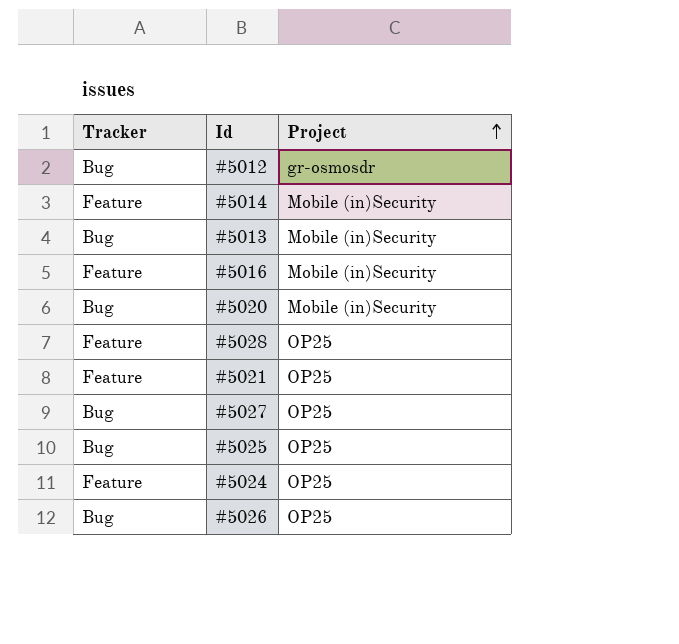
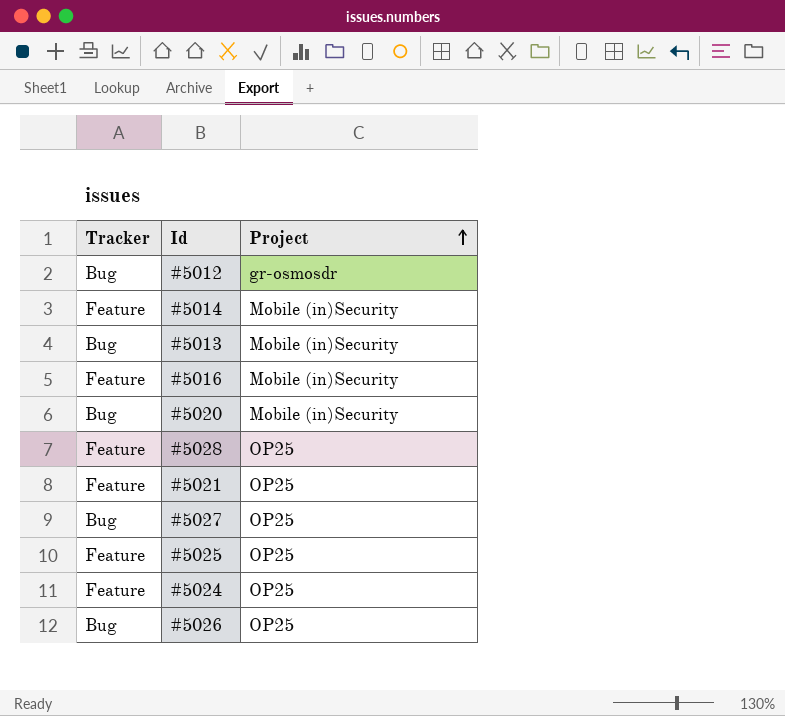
#5025 | Tracker: Bug -> Feature

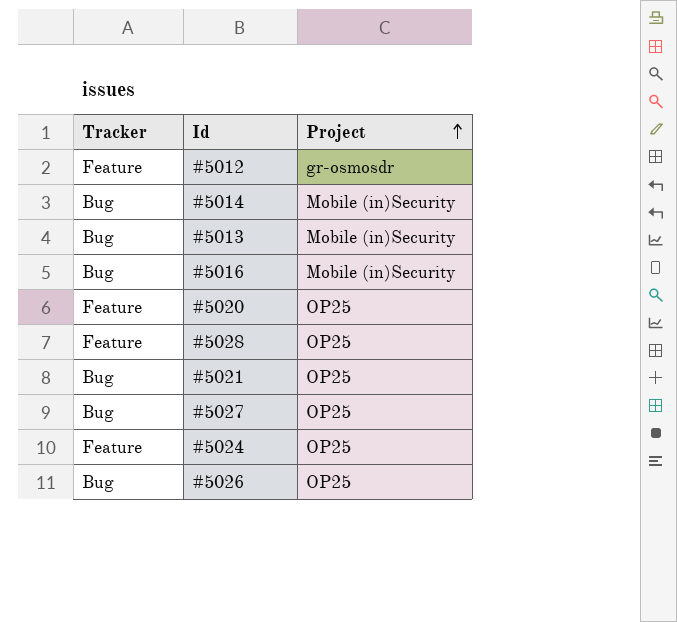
row #5025: Feature | OP25 -> none
#5012 | Tracker: Bug -> Feature
#5014 | Tracker: Feature -> Bug
#5016 | Tracker: Feature -> Bug
#5020 | Tracker: Bug -> Feature
#5020 | Project: Mobile (in)Security -> OP25
#5021 | Tracker: Feature -> Bug

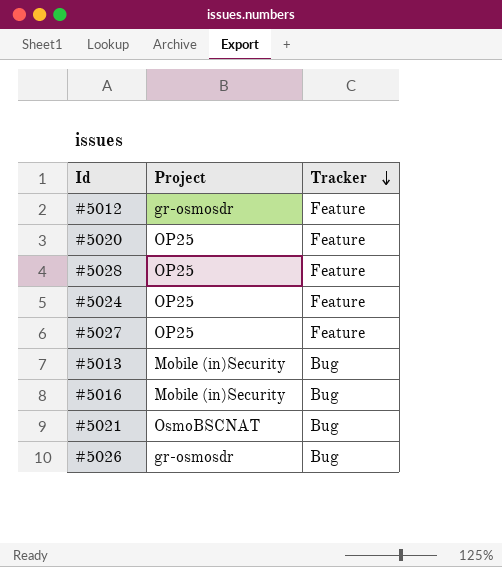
row order: Project ascending -> Tracker descending
column Tracker | position: 1 -> 3
row #5014: Bug | Mobile (in)Security -> none
#5027 | Tracker: Bug -> Feature
#5021 | Project: OP25 -> OsmoBSCNAT
#5026 | Project: OP25 -> gr-osmosdr

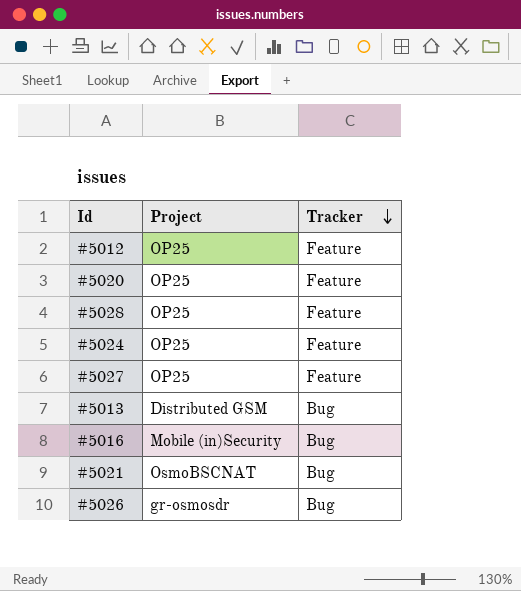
#5012 | Project: gr-osmosdr -> OP25
#5013 | Project: Mobile (in)Security -> Distributed GSM

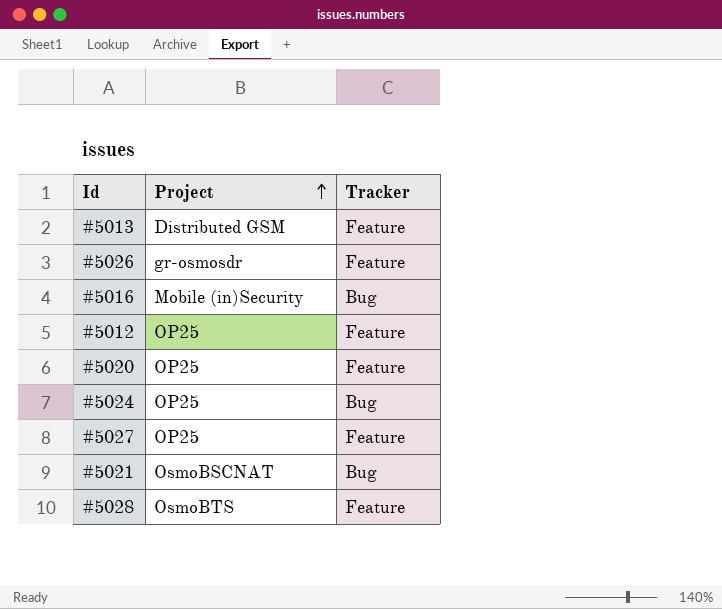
row order: Tracker descending -> Project ascending
#5013 | Tracker: Bug -> Feature
#5026 | Tracker: Bug -> Feature
#5024 | Tracker: Feature -> Bug
#5028 | Project: OP25 -> OsmoBTS

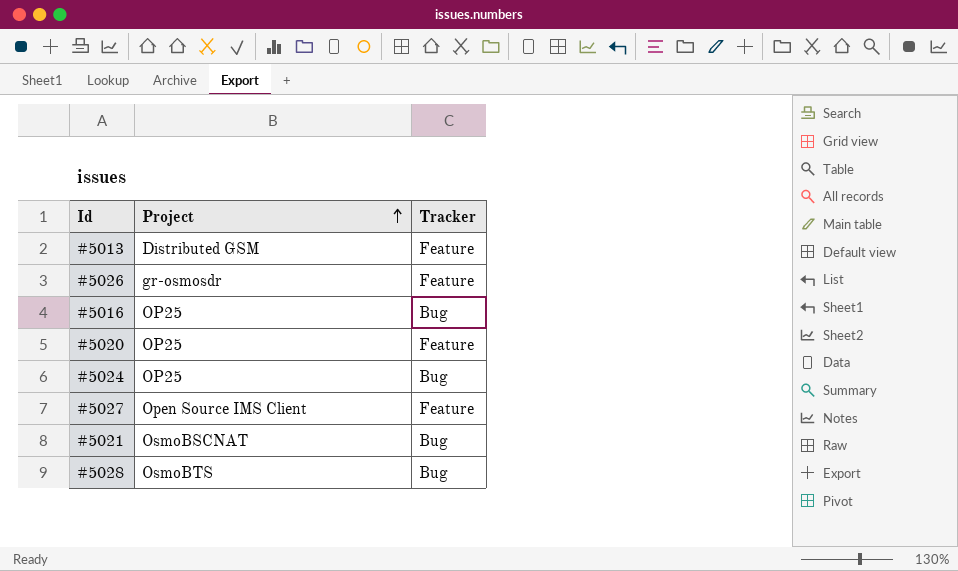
row #5012: OP25 | Feature -> none
#5016 | Project: Mobile (in)Security -> OP25
#5027 | Project: OP25 -> Open Source IMS Client
#5028 | Tracker: Feature -> Bug

